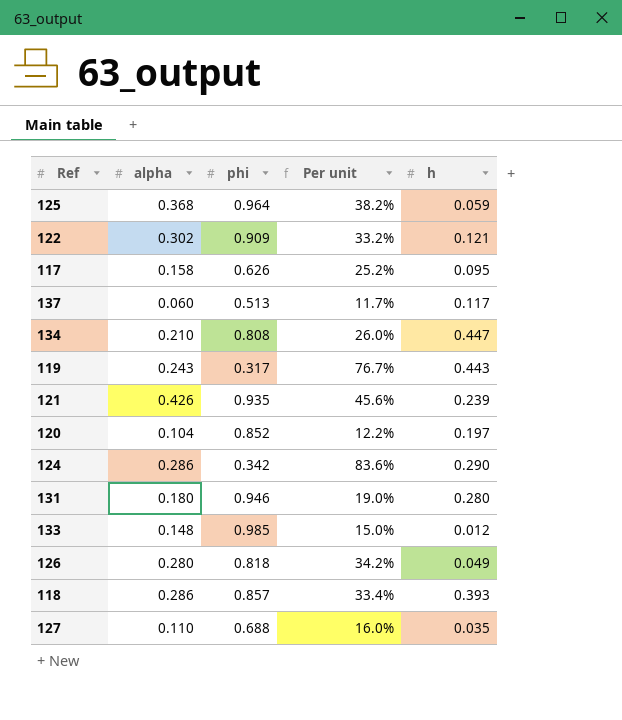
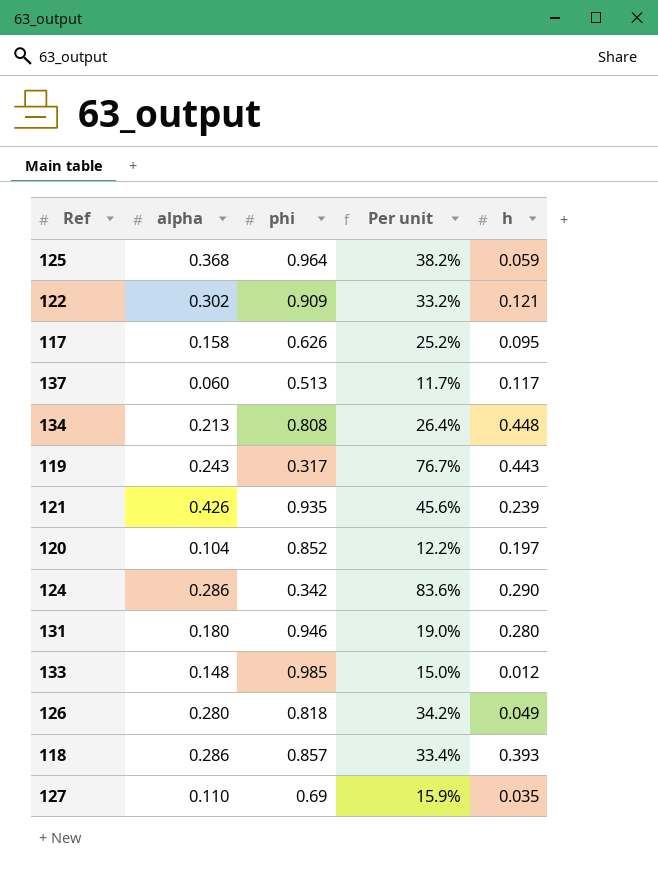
134 | alpha: 0.210 -> 0.213
134 | Per unit: 26.0% -> 26.4%
134 | h: 0.447 -> 0.448
127 | phi: 0.688 -> 0.69
127 | Per unit: 16.0% -> 15.9%

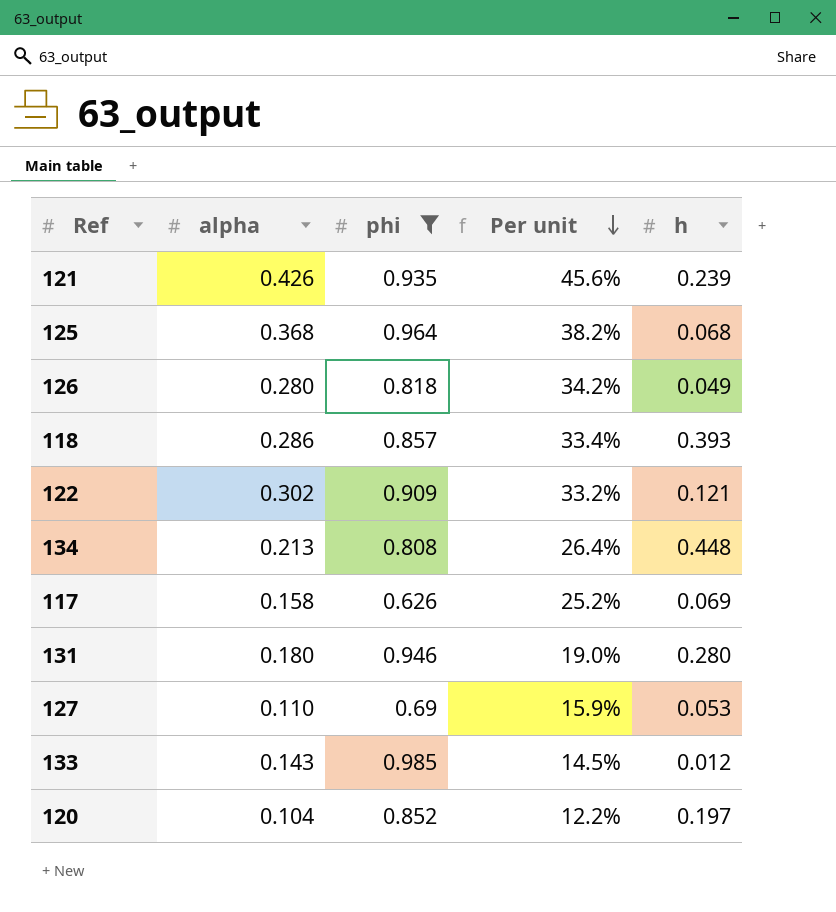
filter: none -> phi >= 0.626
row order: none -> Per unit descending
125 | h: 0.059 -> 0.068
117 | h: 0.095 -> 0.069
127 | h: 0.035 -> 0.053
133 | alpha: 0.148 -> 0.143
133 | Per unit: 15.0% -> 14.5%

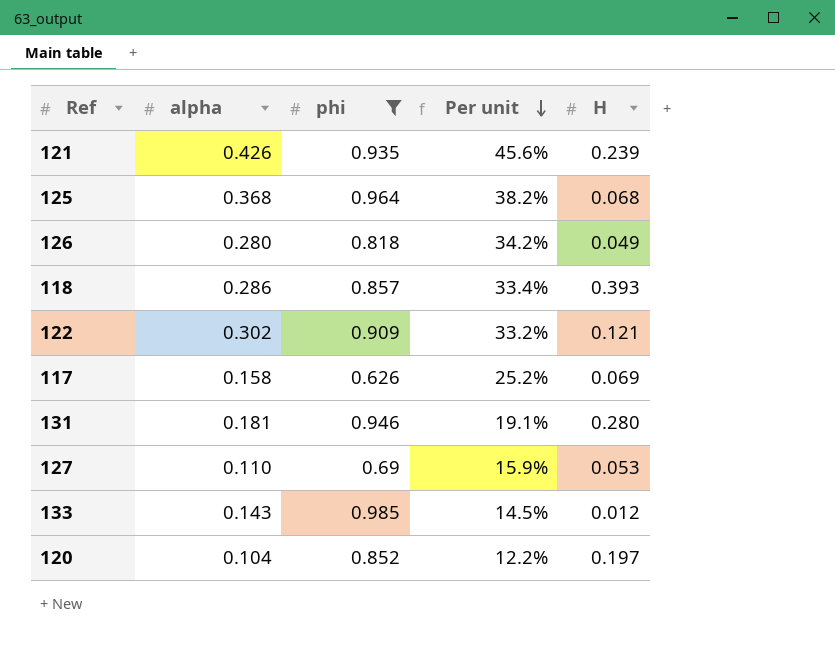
column name: h -> H
row 134: 0.213 | 0.808 | 26.4% | 0.448 -> none
131 | alpha: 0.180 -> 0.181
131 | Per unit: 19.0% -> 19.1%

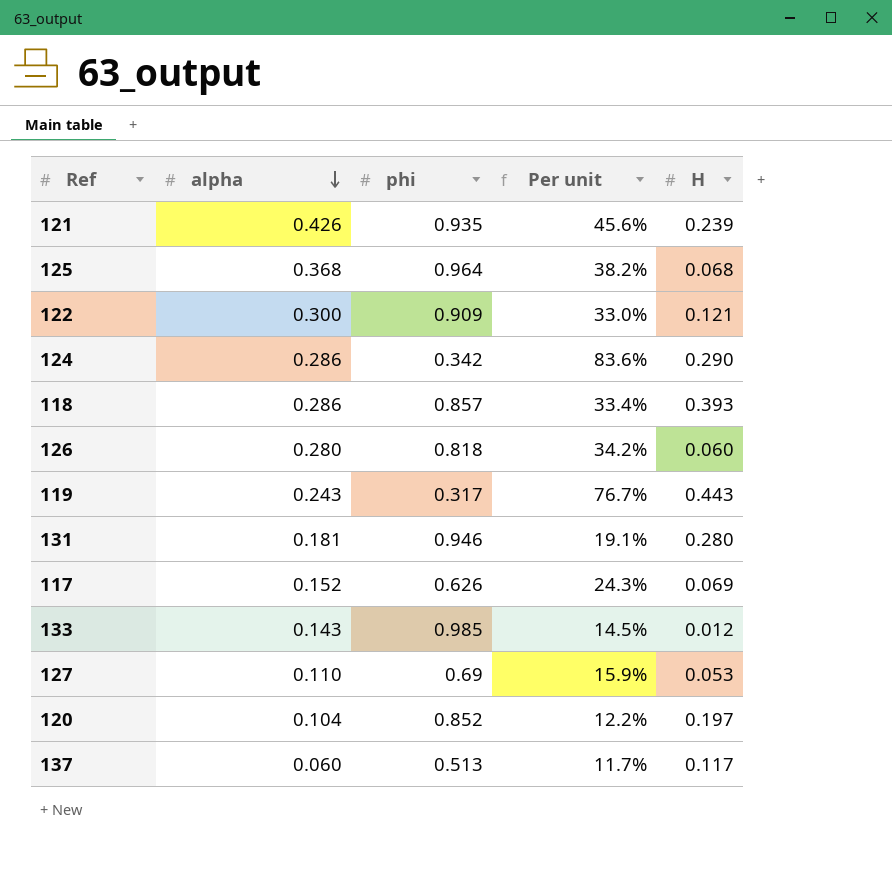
filter: phi >= 0.626 -> none
row order: Per unit descending -> alpha descending
122 | alpha: 0.302 -> 0.300
122 | Per unit: 33.2% -> 33.0%
126 | H: 0.049 -> 0.060
117 | alpha: 0.158 -> 0.152
117 | Per unit: 25.2% -> 24.3%

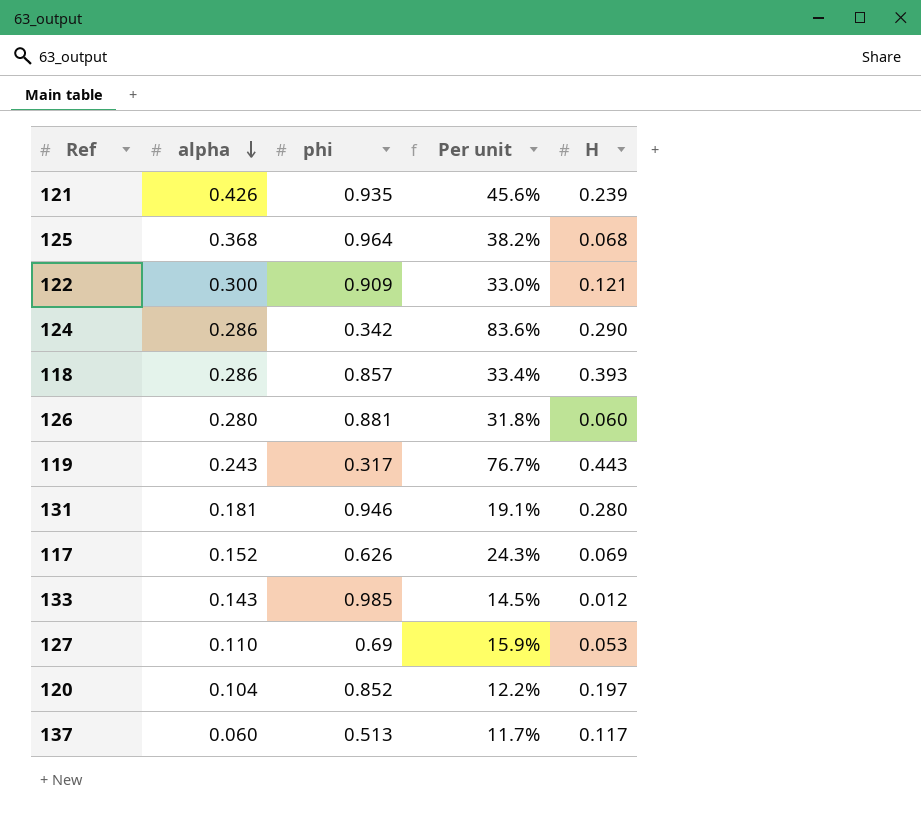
126 | phi: 0.818 -> 0.881
126 | Per unit: 34.2% -> 31.8%

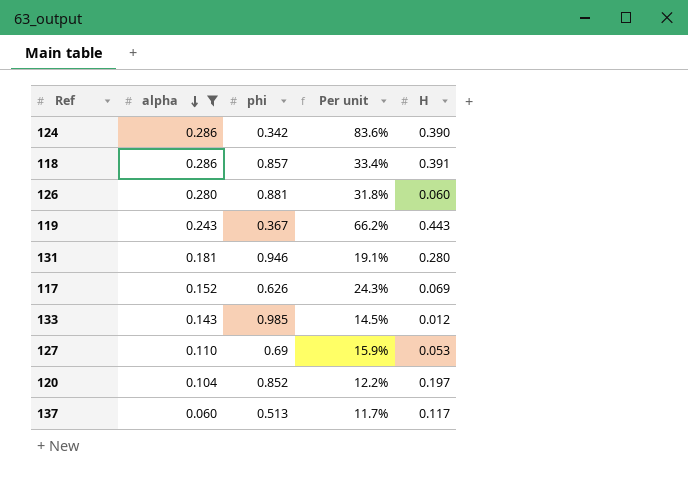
filter: none -> alpha <= 0.286
124 | H: 0.290 -> 0.390
118 | H: 0.393 -> 0.391
119 | phi: 0.317 -> 0.367
119 | Per unit: 76.7% -> 66.2%

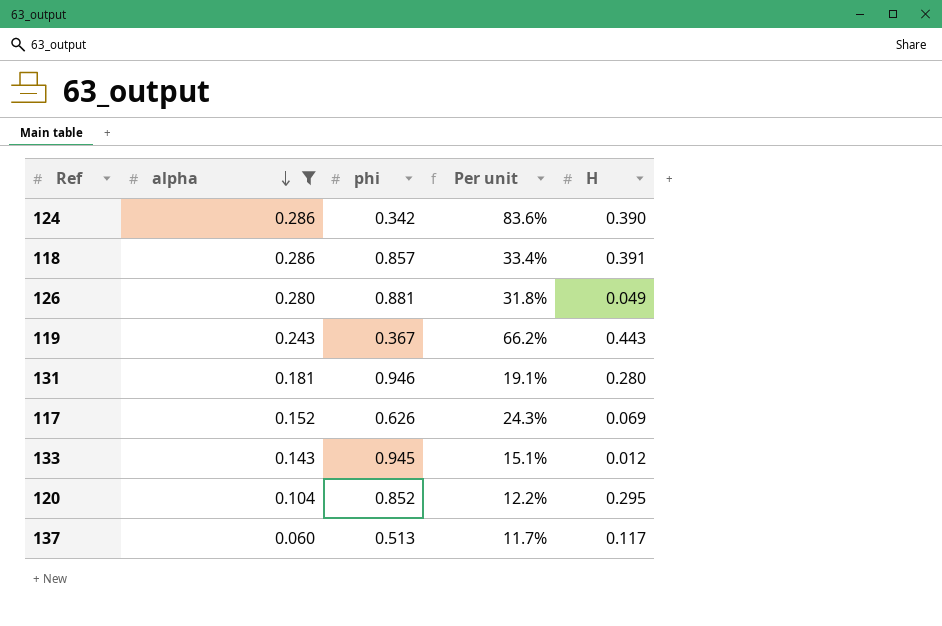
row 127: 0.110 | 0.69 | 15.9% | 0.053 -> none
126 | H: 0.060 -> 0.049
133 | phi: 0.985 -> 0.945
133 | Per unit: 14.5% -> 15.1%
120 | H: 0.197 -> 0.295

